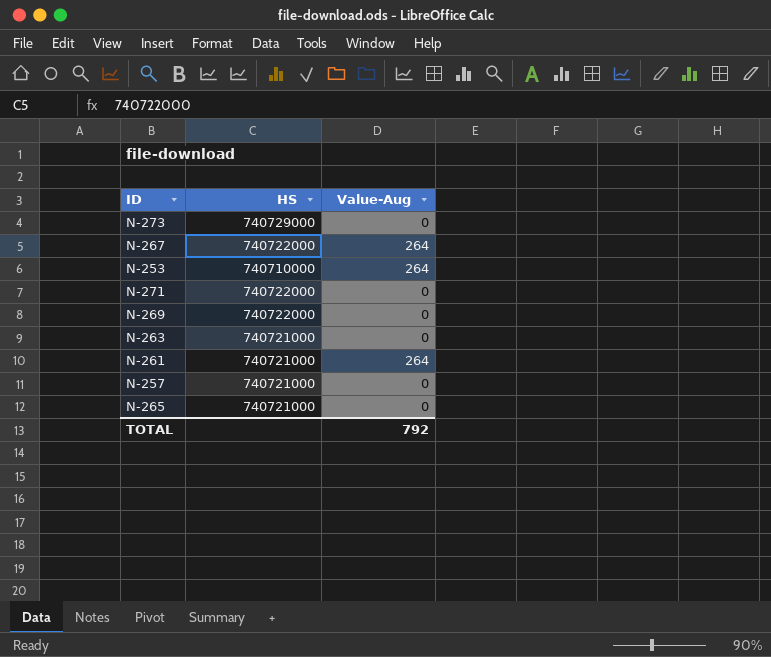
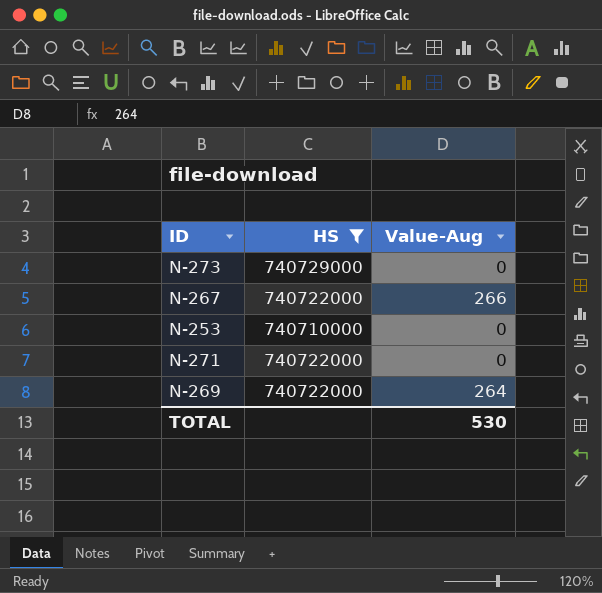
filter: none -> HS != 740721000
N-267 | Value-Aug: 264 -> 266
N-253 | Value-Aug: 264 -> 0
N-269 | Value-Aug: 0 -> 264
TOTAL | Value-Aug: 792 -> 530

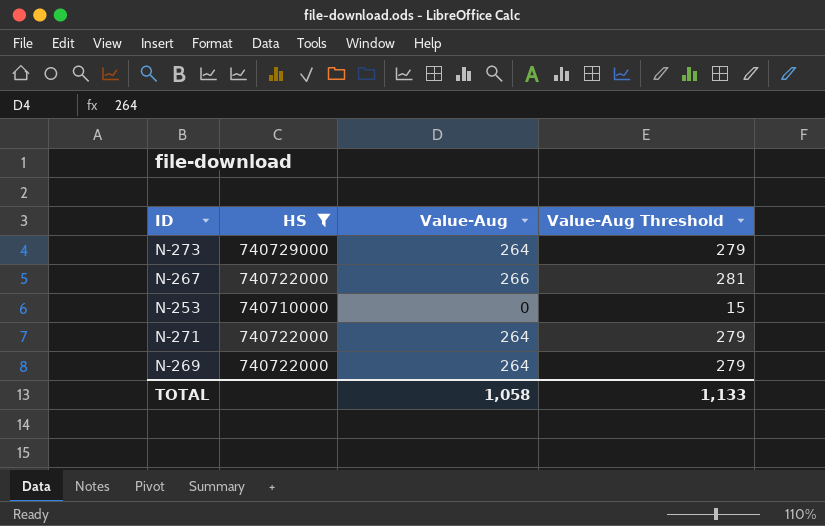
column Value-Aug Threshold | formula: none -> [Value-Aug] + 15
N-273 | Value-Aug: 0 -> 264
N-271 | Value-Aug: 0 -> 264
TOTAL | Value-Aug: 530 -> 1,058

